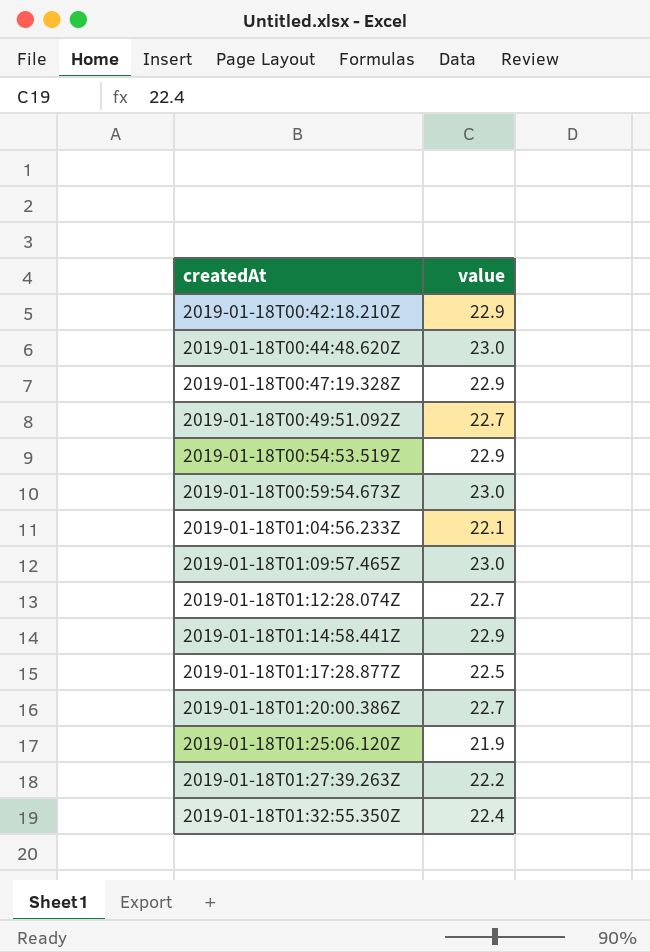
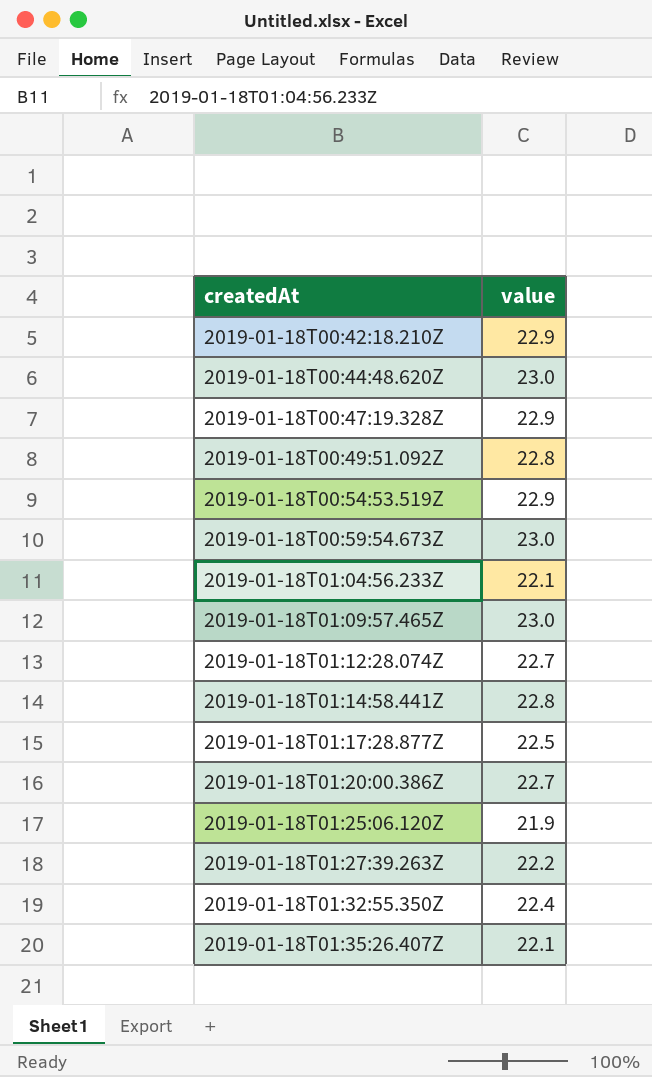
2019-01-18T00:49:51.092Z | value: 22.7 -> 22.8
2019-01-18T01:14:58.441Z | value: 22.9 -> 22.8
row 2019-01-18T01:35:26.407Z: none -> 22.1

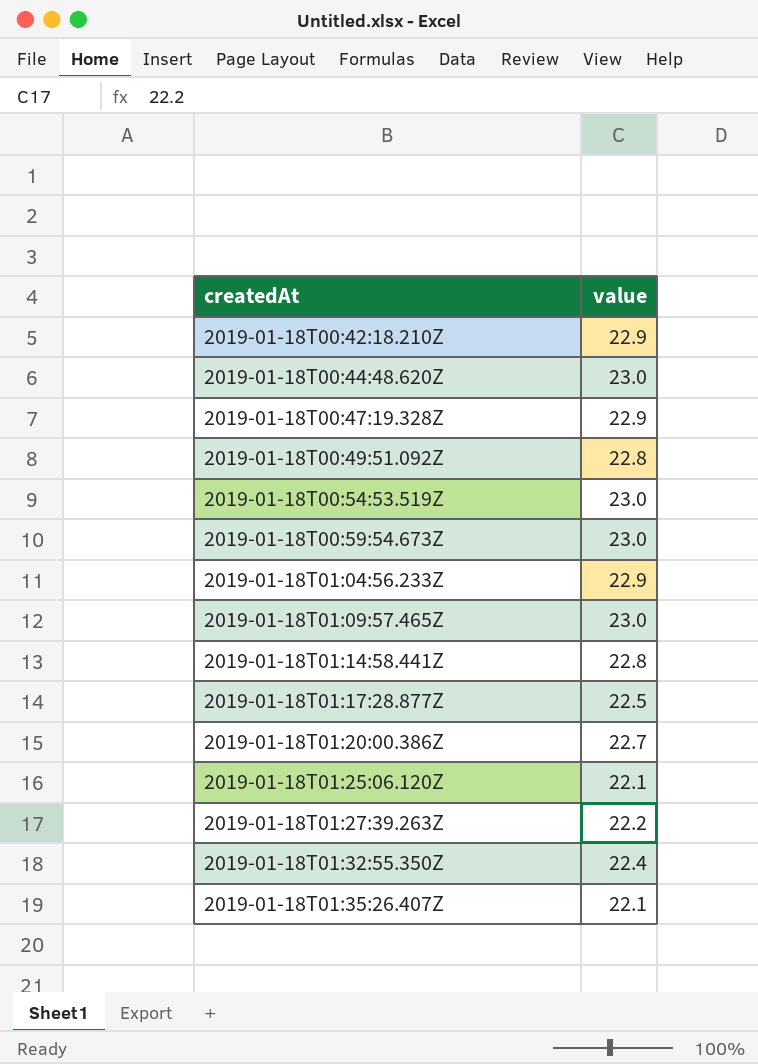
row 2019-01-18T01:12:28.074Z: 22.7 -> none
2019-01-18T00:54:53.519Z | value: 22.9 -> 23.0
2019-01-18T01:04:56.233Z | value: 22.1 -> 22.9
2019-01-18T01:25:06.120Z | value: 21.9 -> 22.1

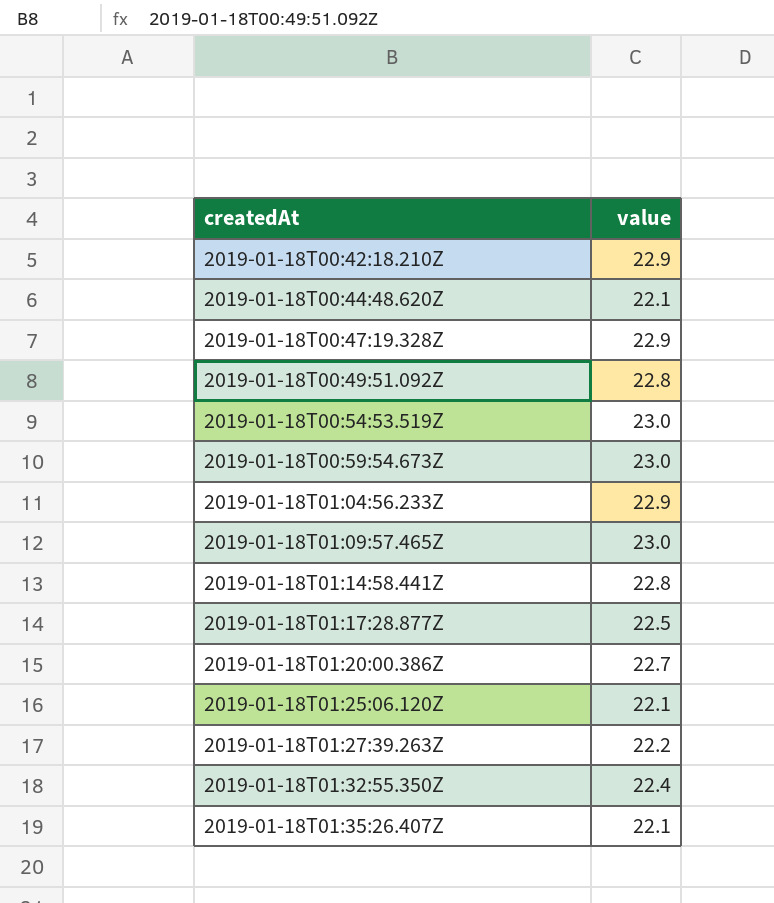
2019-01-18T00:44:48.620Z | value: 23.0 -> 22.1

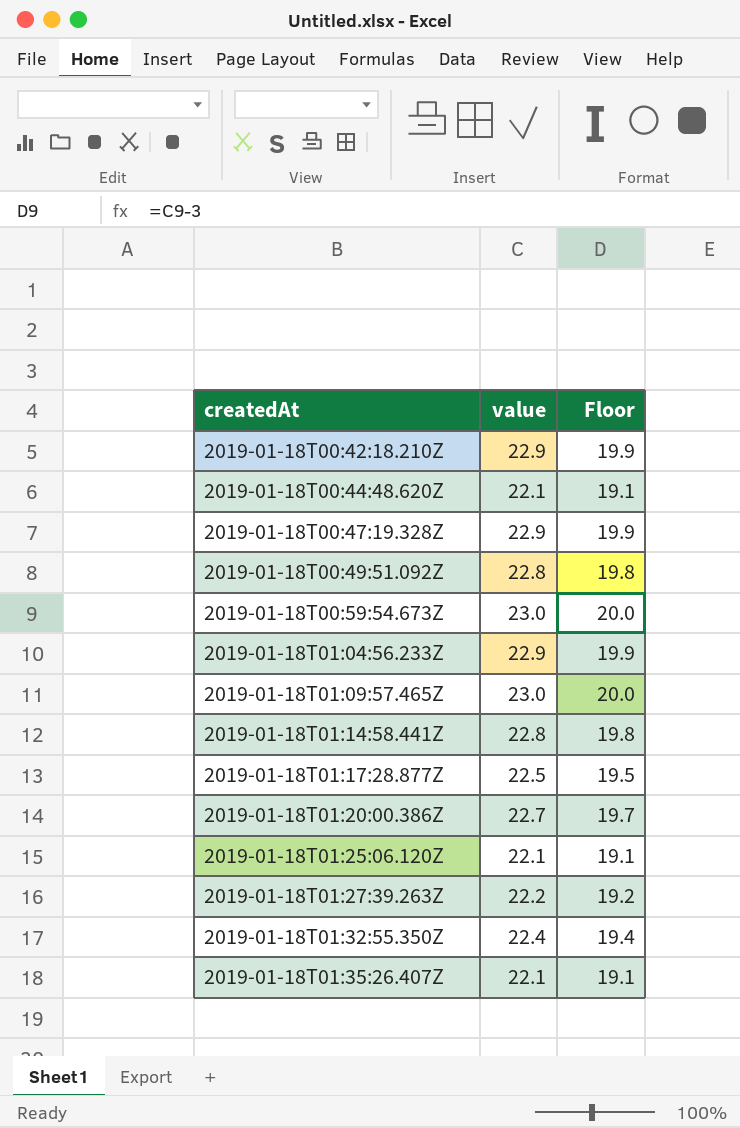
column Floor | formula: none -> [value] - 3
row 2019-01-18T00:54:53.519Z: 23.0 -> none

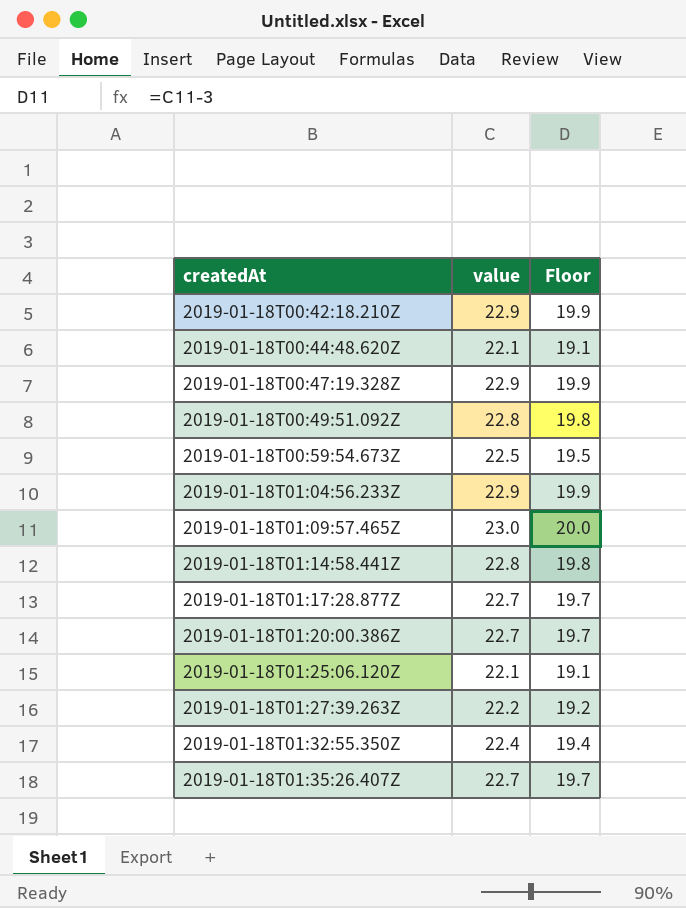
2019-01-18T00:59:54.673Z | value: 23.0 -> 22.5
2019-01-18T00:59:54.673Z | Floor: 20.0 -> 19.5
2019-01-18T01:17:28.877Z | value: 22.5 -> 22.7
2019-01-18T01:17:28.877Z | Floor: 19.5 -> 19.7
2019-01-18T01:35:26.407Z | value: 22.1 -> 22.7
2019-01-18T01:35:26.407Z | Floor: 19.1 -> 19.7

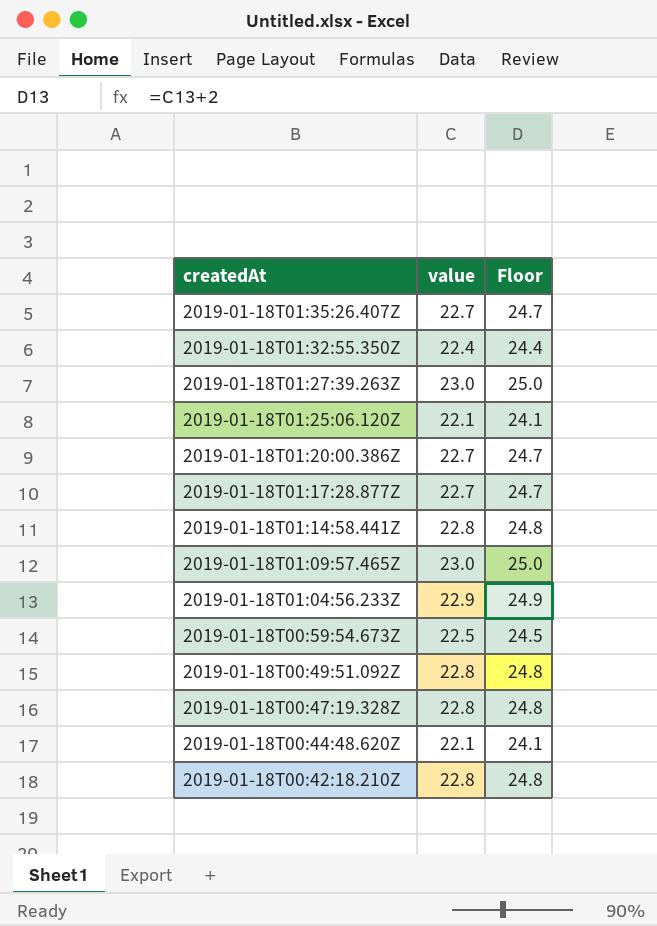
row order: createdAt ascending -> createdAt descending
column Floor | formula: [value] - 3 -> [value] + 2
2019-01-18T01:27:39.263Z | value: 22.2 -> 23.0
2019-01-18T00:47:19.328Z | value: 22.9 -> 22.8
2019-01-18T00:42:18.210Z | value: 22.9 -> 22.8

